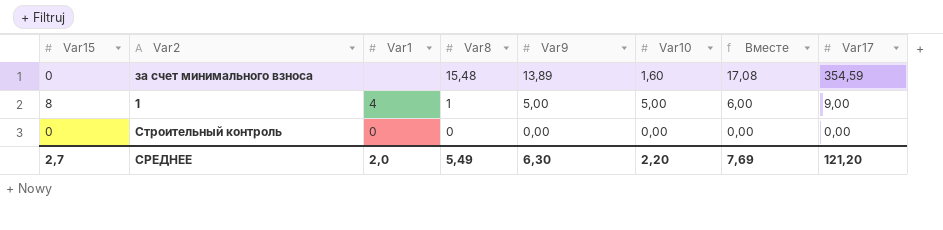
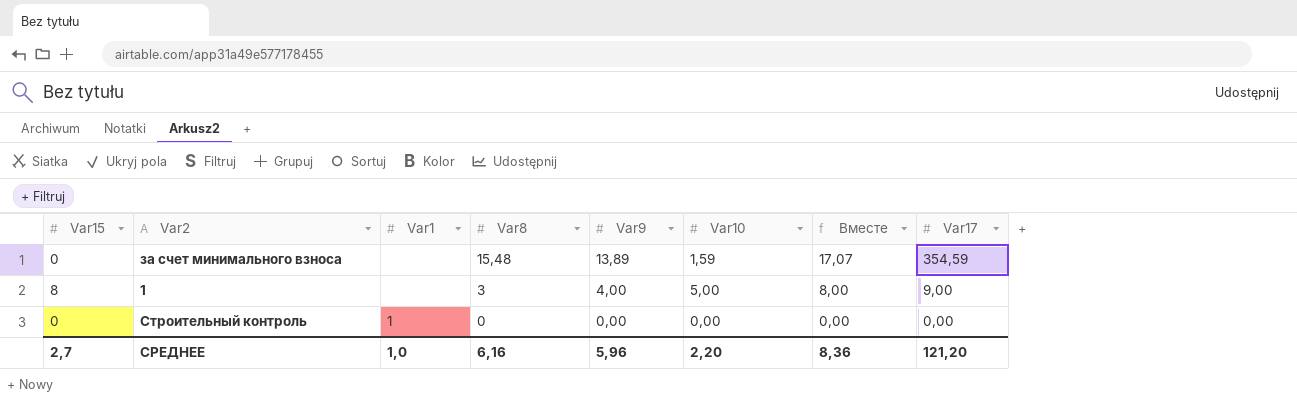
за счет минимального взноса | Var10: 1,60 -> 1,59
за счет минимального взноса | Вместе: 17,08 -> 17,07
1 | Var1: 4 -> none
1 | Var8: 1 -> 3
1 | Var9: 5,00 -> 4,00
1 | Вместе: 6,00 -> 8,00
Строительный контроль | Var1: 0 -> 1
СРЕДНЕЕ | Var1: 2,0 -> 1,0
СРЕДНЕЕ | Var8: 5,49 -> 6,16
СРЕДНЕЕ | Var9: 6,30 -> 5,96
СРЕДНЕЕ | Вместе: 7,69 -> 8,36

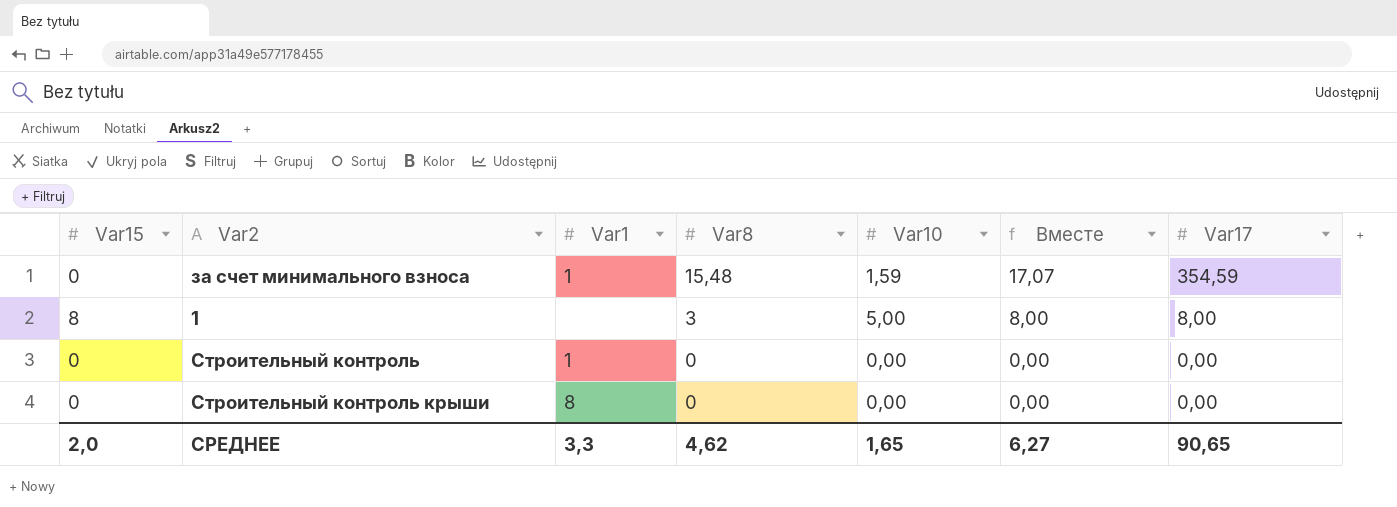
column Var9 | position: 5 -> none
за счет минимального взноса | Var1: none -> 1
1 | Var17: 9,00 -> 8,00
row Строительный контроль крыши: none -> 0 | 8 | 0 | 0,00 | 0,00 | 0,00
СРЕДНЕЕ | Var15: 2,7 -> 2,0
СРЕДНЕЕ | Var1: 1,0 -> 3,3
СРЕДНЕЕ | Var8: 6,16 -> 4,62
СРЕДНЕЕ | Var10: 2,20 -> 1,65
СРЕДНЕЕ | Вместе: 8,36 -> 6,27
СРЕДНЕЕ | Var17: 121,20 -> 90,65

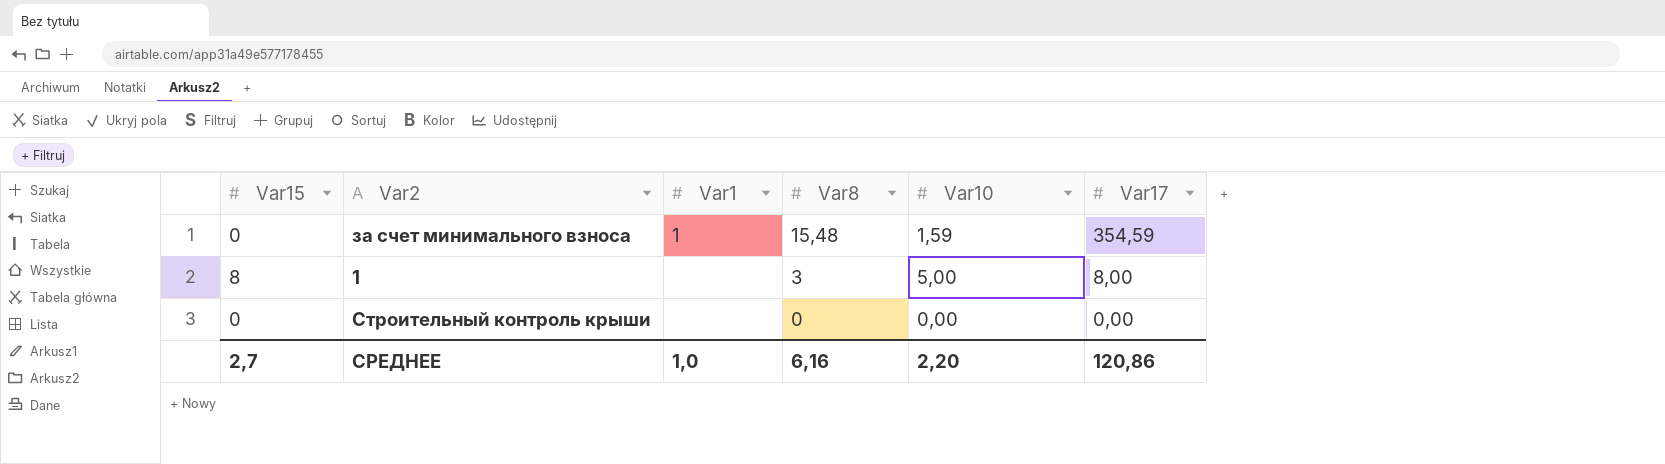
column Вместе | formula: [Var8] + [Var10] -> none
row Строительный контроль: 0 | 1 | 0 | 0,00 | 0,00 | 0,00 -> none
Строительный контроль крыши | Var1: 8 -> none
СРЕДНЕЕ | Var15: 2,0 -> 2,7
СРЕДНЕЕ | Var1: 3,3 -> 1,0
СРЕДНЕЕ | Var8: 4,62 -> 6,16
СРЕДНЕЕ | Var10: 1,65 -> 2,20
СРЕДНЕЕ | Var17: 90,65 -> 120,86

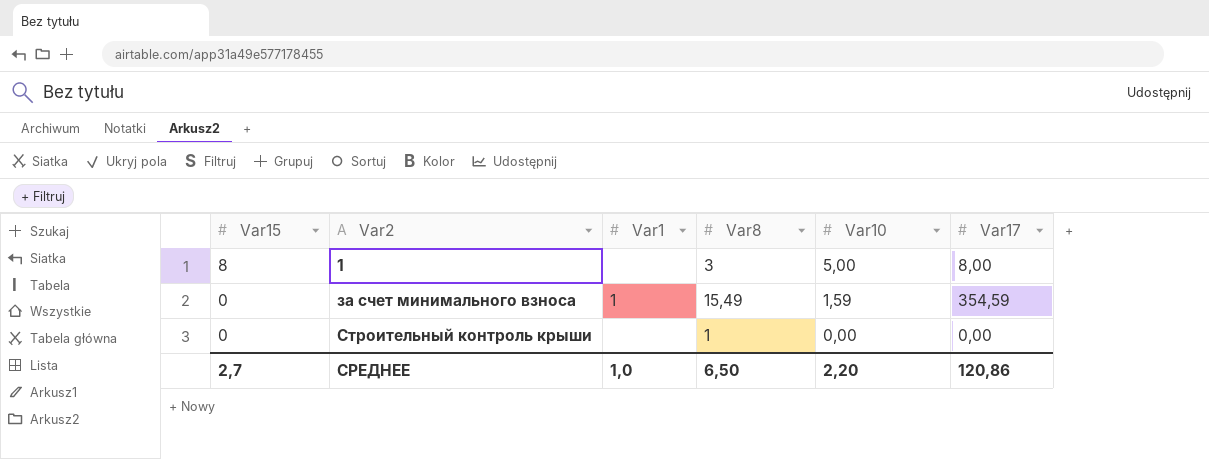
row order: Var8 descending -> Var15 descending
за счет минимального взноса | Var8: 15,48 -> 15,49
Строительный контроль крыши | Var8: 0 -> 1
СРЕДНЕЕ | Var8: 6,16 -> 6,50

